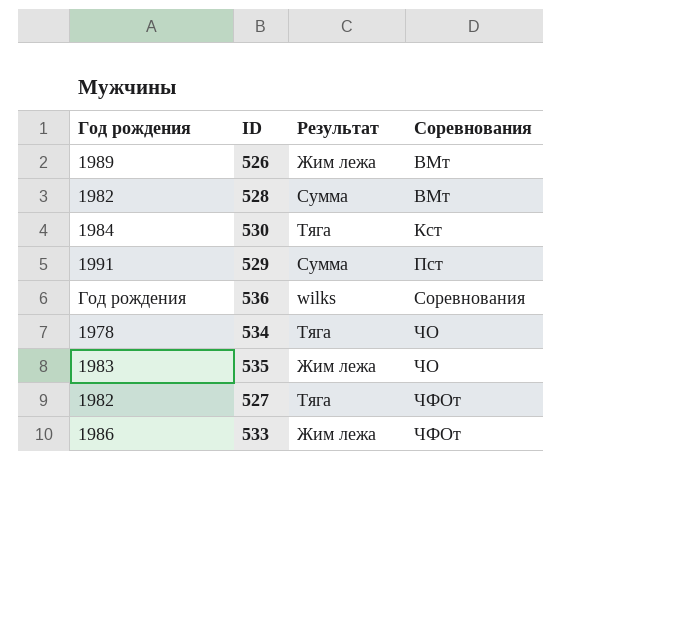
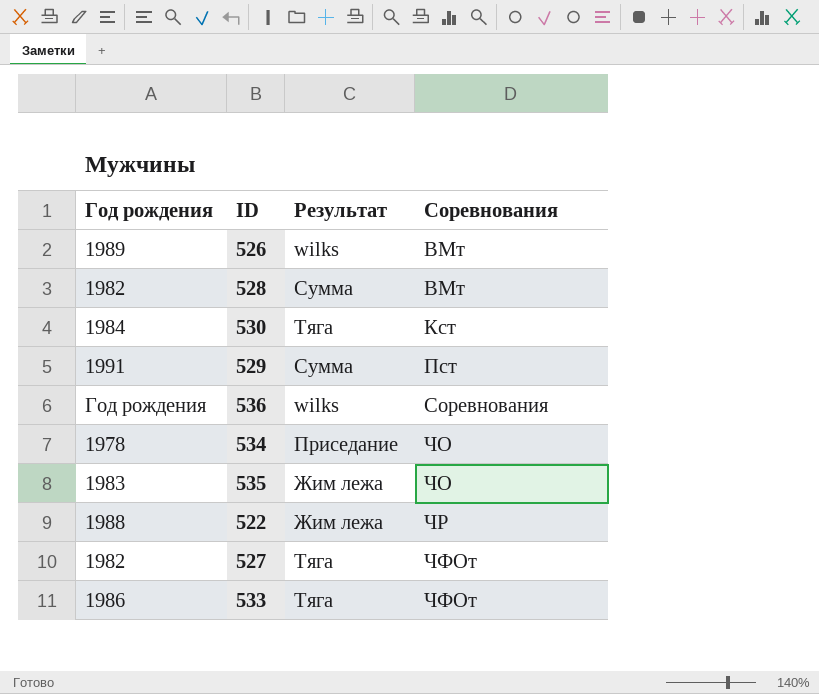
526 | Результат: Жим лежа -> wilks
534 | Результат: Тяга -> Приседание
row 522: none -> 1988 | Жим лежа | ЧР
533 | Результат: Жим лежа -> Тяга

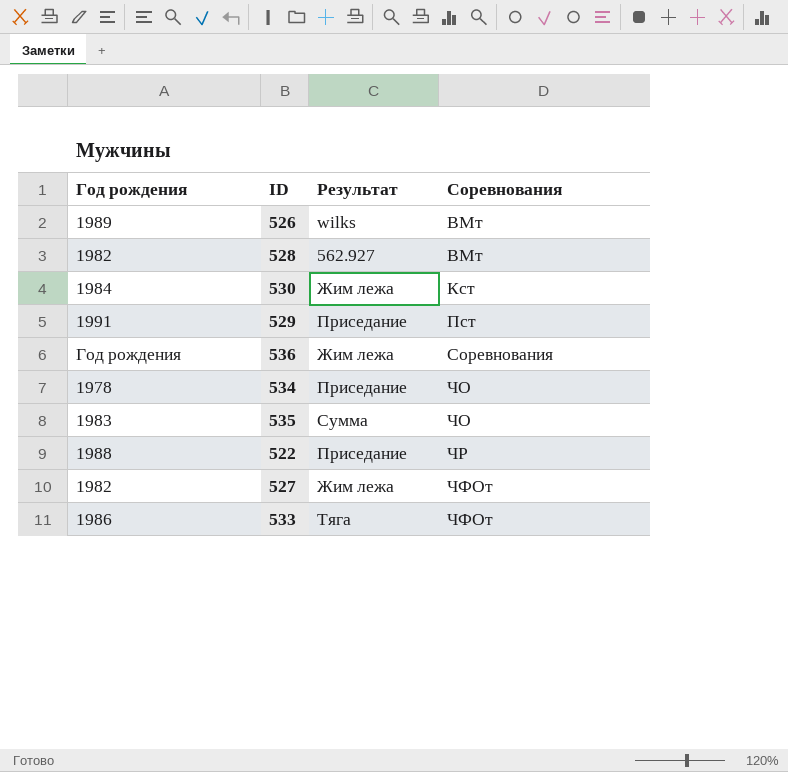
528 | Результат: Сумма -> 562.927
530 | Результат: Тяга -> Жим лежа
529 | Результат: Сумма -> Приседание
536 | Результат: wilks -> Жим лежа
535 | Результат: Жим лежа -> Сумма
522 | Результат: Жим лежа -> Приседание
527 | Результат: Тяга -> Жим лежа

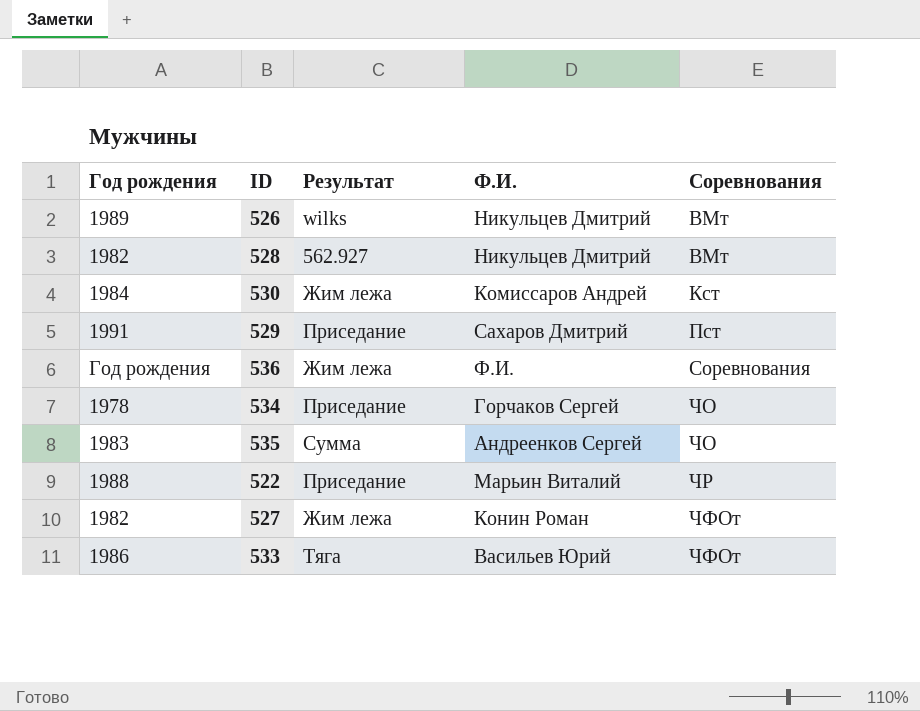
column Ф.И. | position: none -> 4

